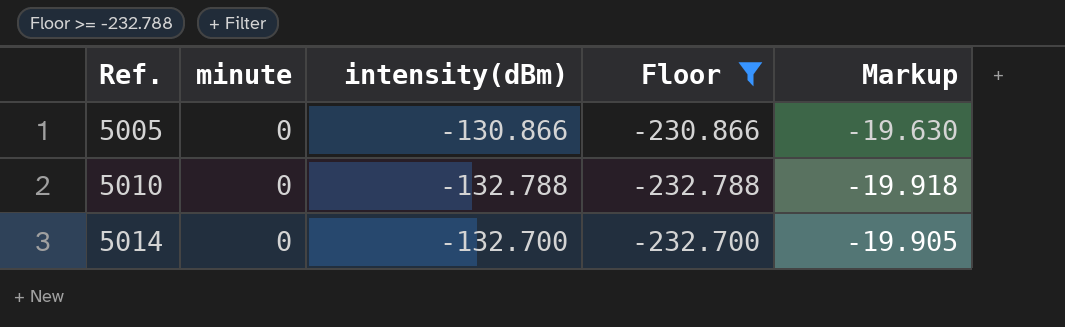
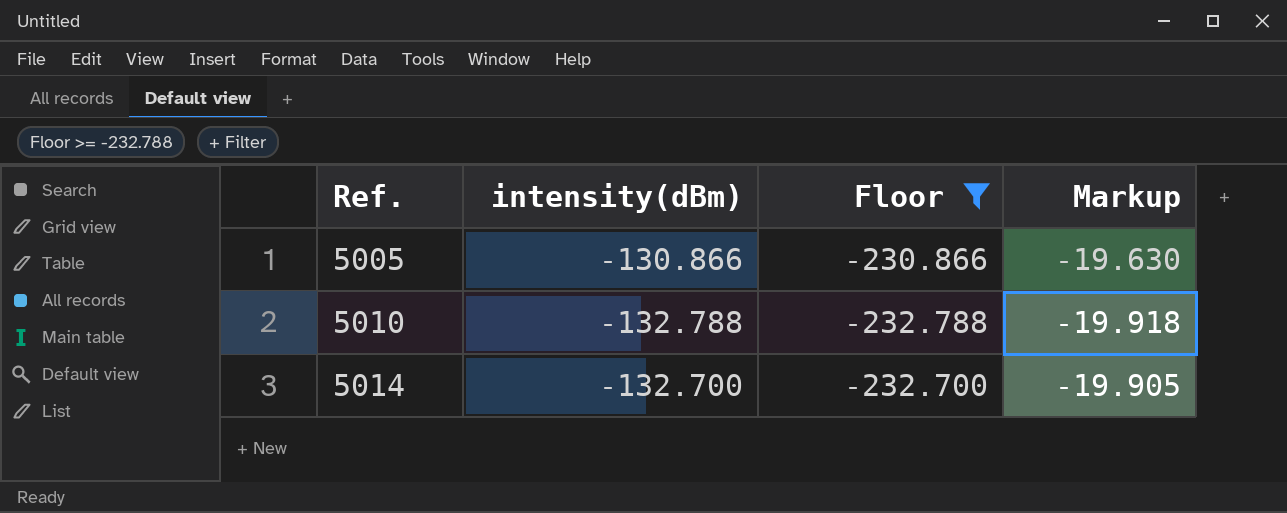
column minute | position: 2 -> none

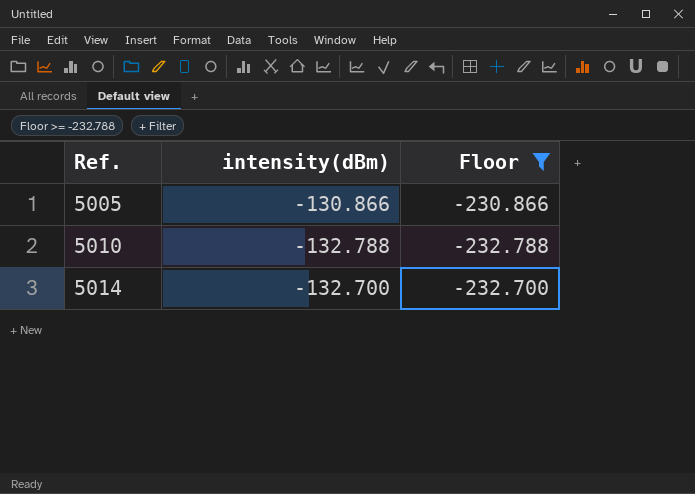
column Markup | formula: [intensity(dBm)] * 0.15 -> none

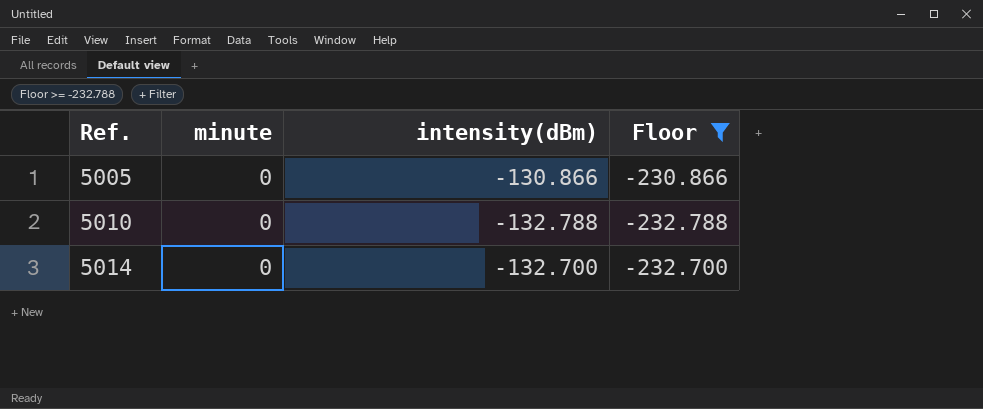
column minute | position: none -> 2

